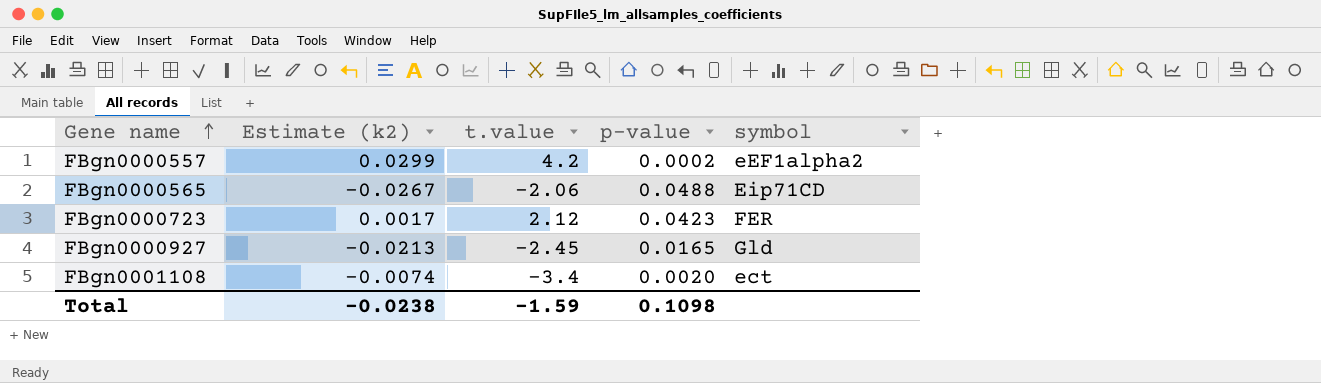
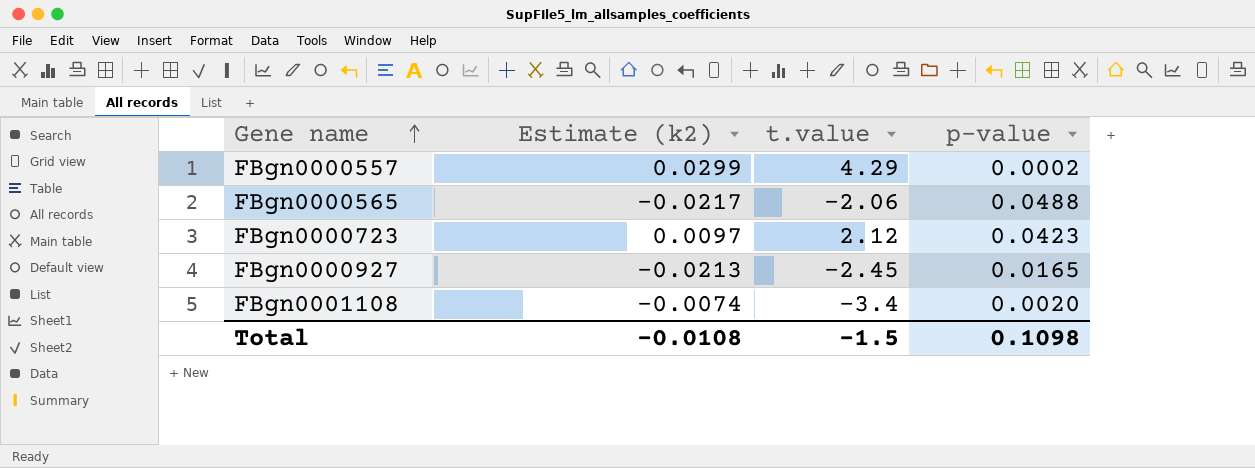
column symbol | position: 5 -> none
FBgn0000557 | t.value: 4.2 -> 4.29
FBgn0000565 | Estimate (k2): -0.0267 -> -0.0217
FBgn0000723 | Estimate (k2): 0.0017 -> 0.0097
Total | Estimate (k2): -0.0238 -> -0.0108
Total | t.value: -1.59 -> -1.5

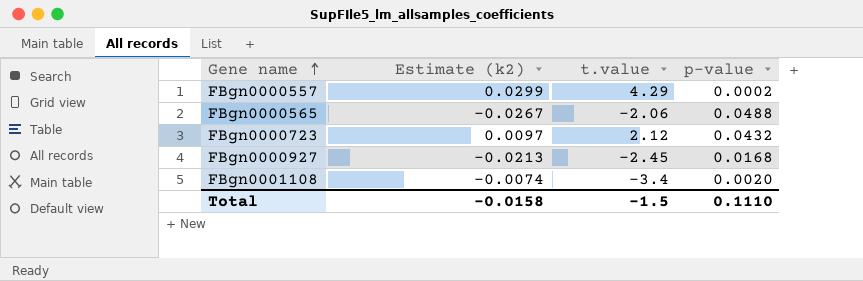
FBgn0000565 | Estimate (k2): -0.0217 -> -0.0267
FBgn0000723 | p-value: 0.0423 -> 0.0432
FBgn0000927 | p-value: 0.0165 -> 0.0168
Total | Estimate (k2): -0.0108 -> -0.0158
Total | p-value: 0.1098 -> 0.1110

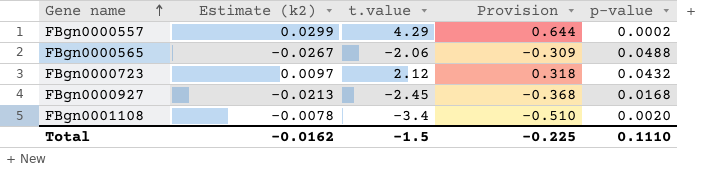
column Provision | formula: none -> [t.value] * 0.15
FBgn0001108 | Estimate (k2): -0.0074 -> -0.0078
Total | Estimate (k2): -0.0158 -> -0.0162

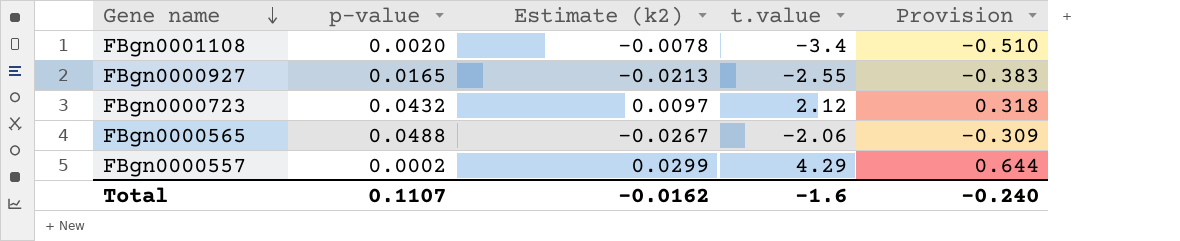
row order: Gene name ascending -> Gene name descending
column p-value | position: 5 -> 2
FBgn0000927 | p-value: 0.0168 -> 0.0165
FBgn0000927 | t.value: -2.45 -> -2.55
FBgn0000927 | Provision: -0.368 -> -0.383
Total | p-value: 0.1110 -> 0.1107
Total | t.value: -1.5 -> -1.6
Total | Provision: -0.225 -> -0.240

